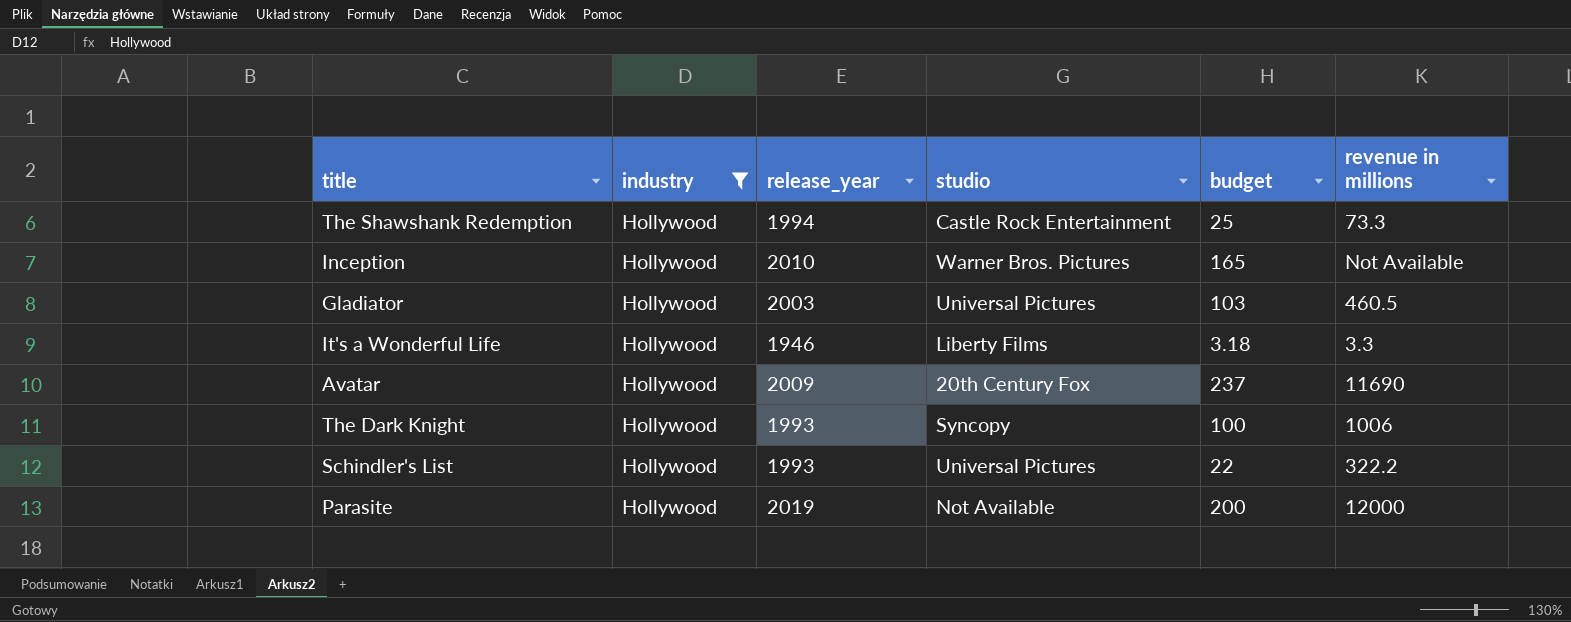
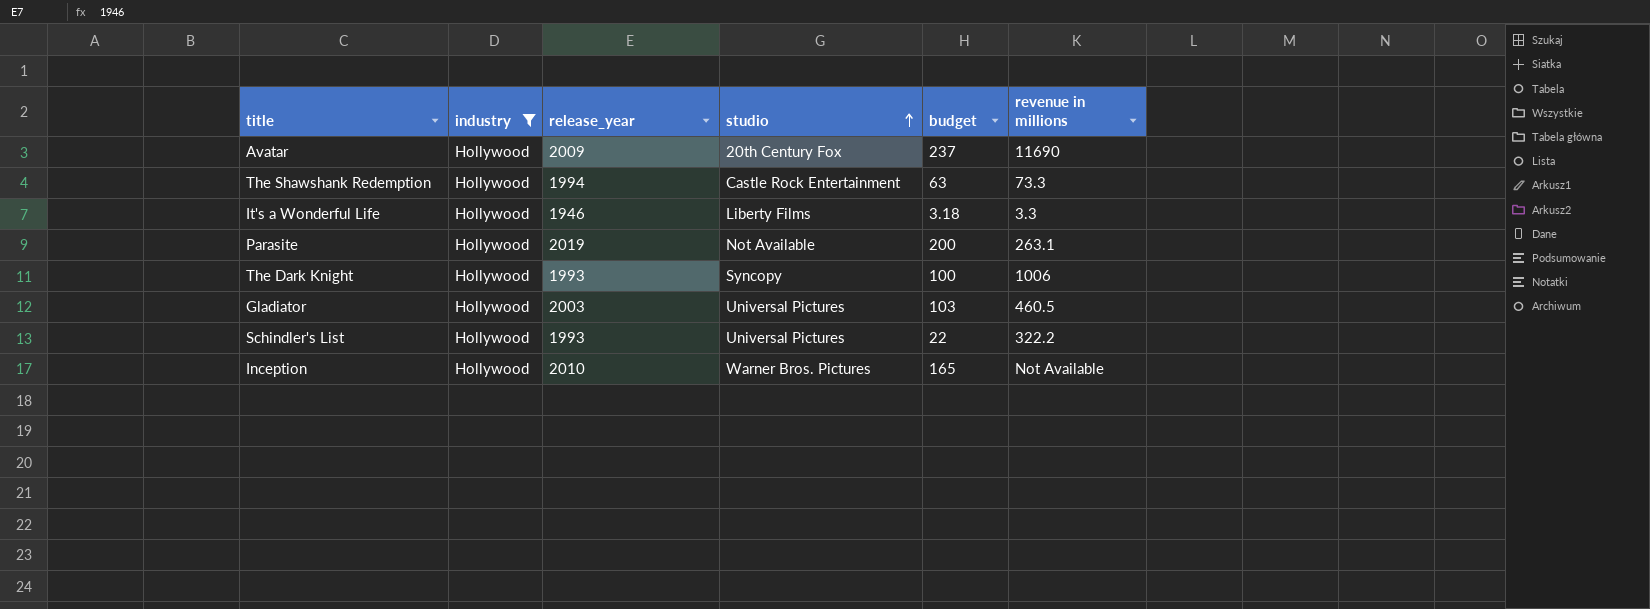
row order: none -> studio ascending
The Shawshank Redemption | budget: 25 -> 63
Parasite | revenue in millions: 12000 -> 263.1

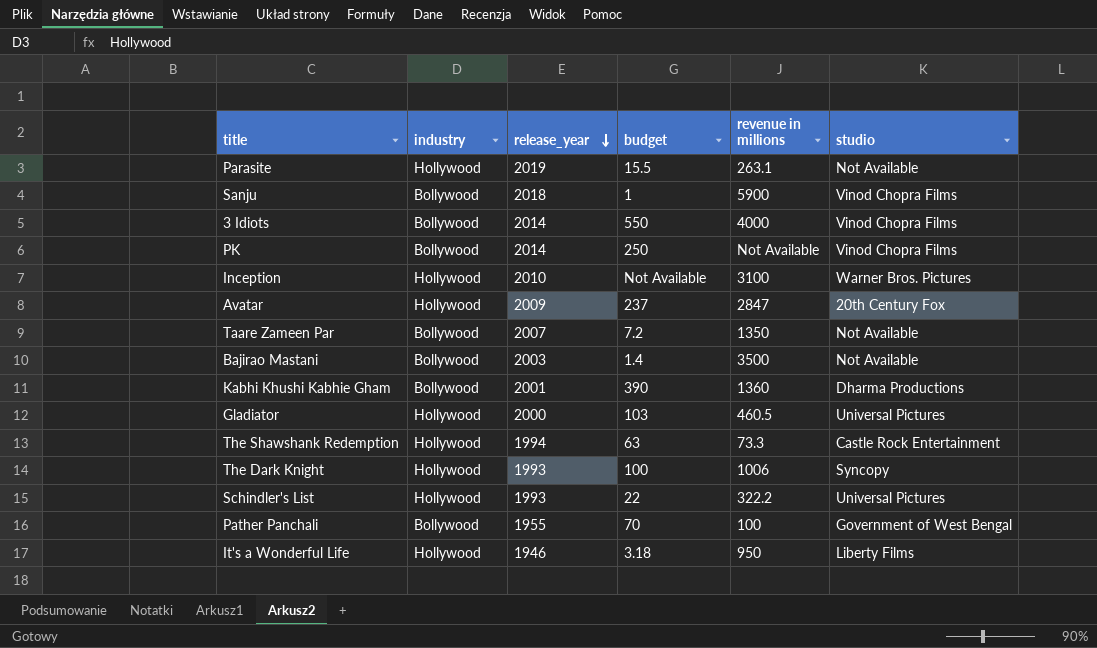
filter: industry = Hollywood -> none
row order: studio ascending -> release_year descending
column studio | position: 4 -> 6
Parasite | budget: 200 -> 15.5
Inception | budget: 165 -> Not Available
Inception | revenue in millions: Not Available -> 3100
Avatar | revenue in millions: 11690 -> 2847
Gladiator | release_year: 2003 -> 2000
It's a Wonderful Life | revenue in millions: 3.3 -> 950

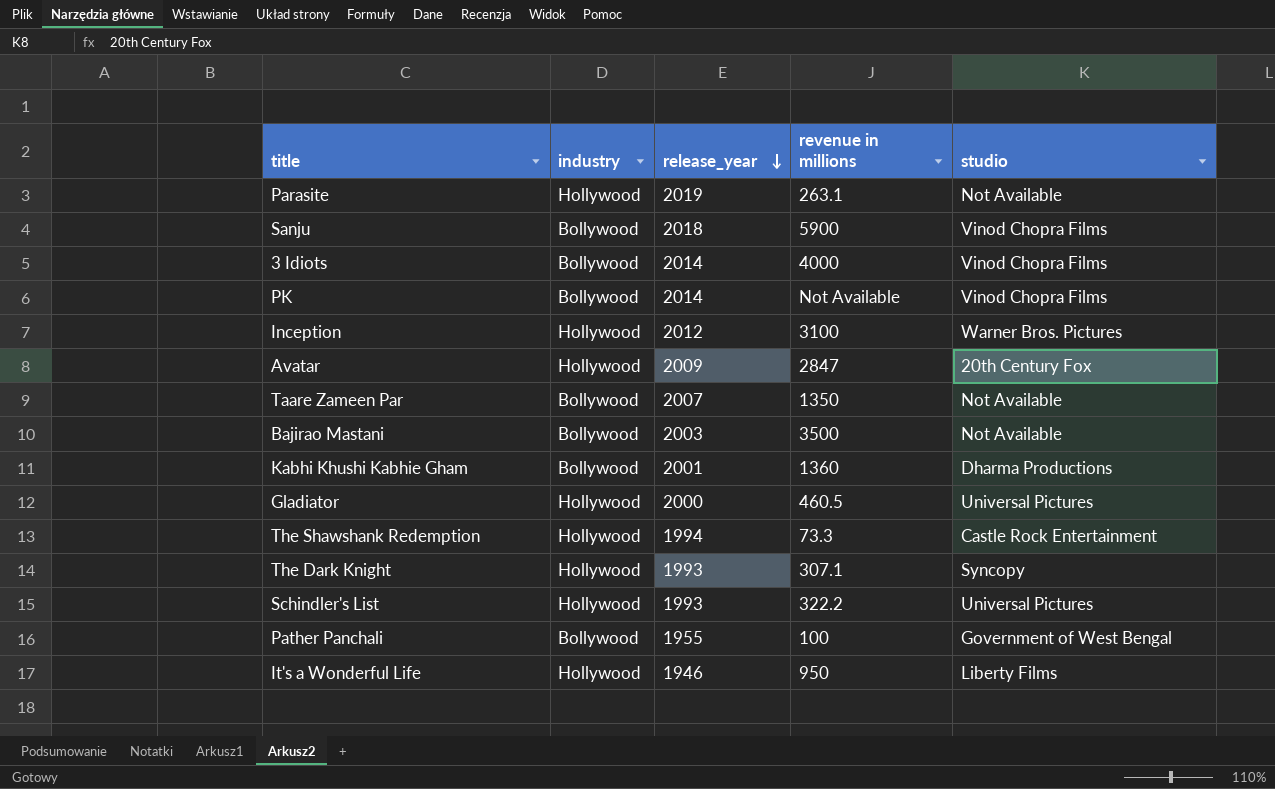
column budget | position: 4 -> none
Inception | release_year: 2010 -> 2012
The Dark Knight | revenue in millions: 1006 -> 307.1

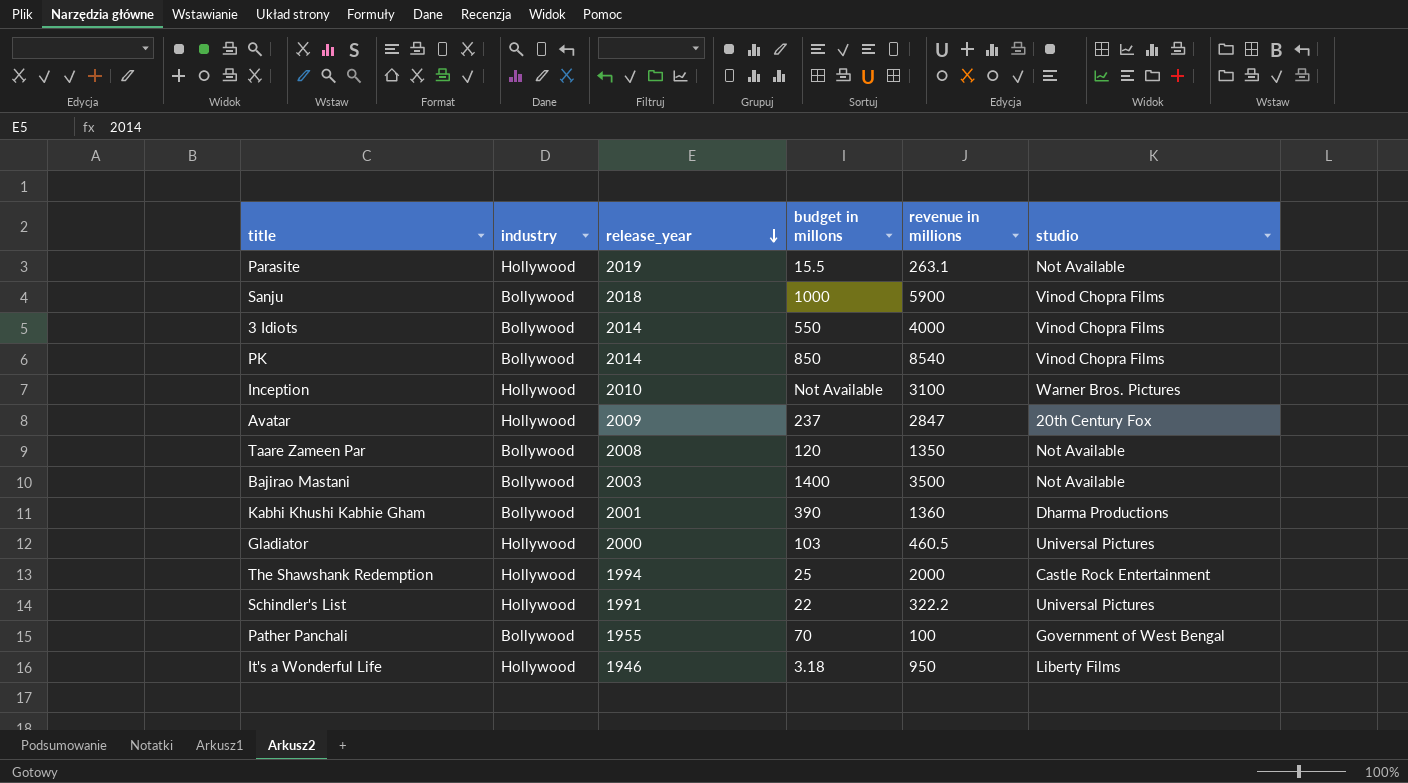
column budget in millons | position: none -> 4
row The Dark Knight: Hollywood | 1993 | 307.1 | Syncopy -> none
PK | revenue in millions: Not Available -> 8540
Inception | release_year: 2012 -> 2010
Taare Zameen Par | release_year: 2007 -> 2008
The Shawshank Redemption | revenue in millions: 73.3 -> 2000
Schindler's List | release_year: 1993 -> 1991

